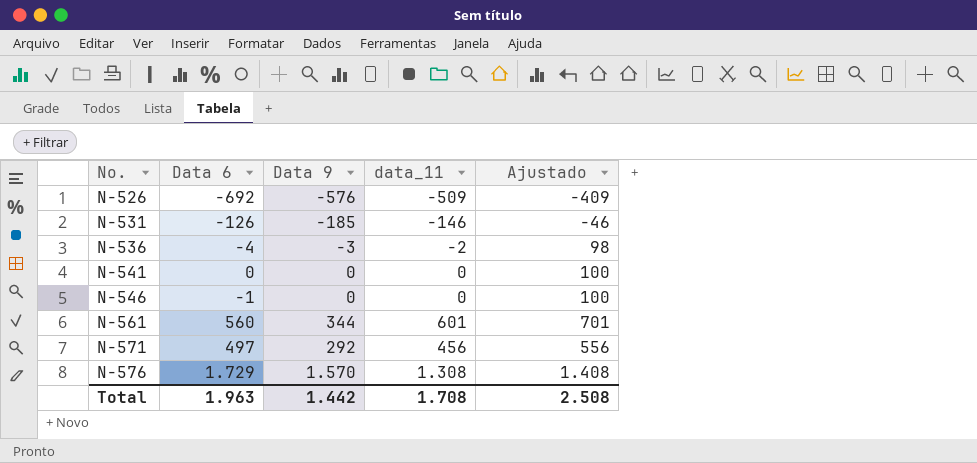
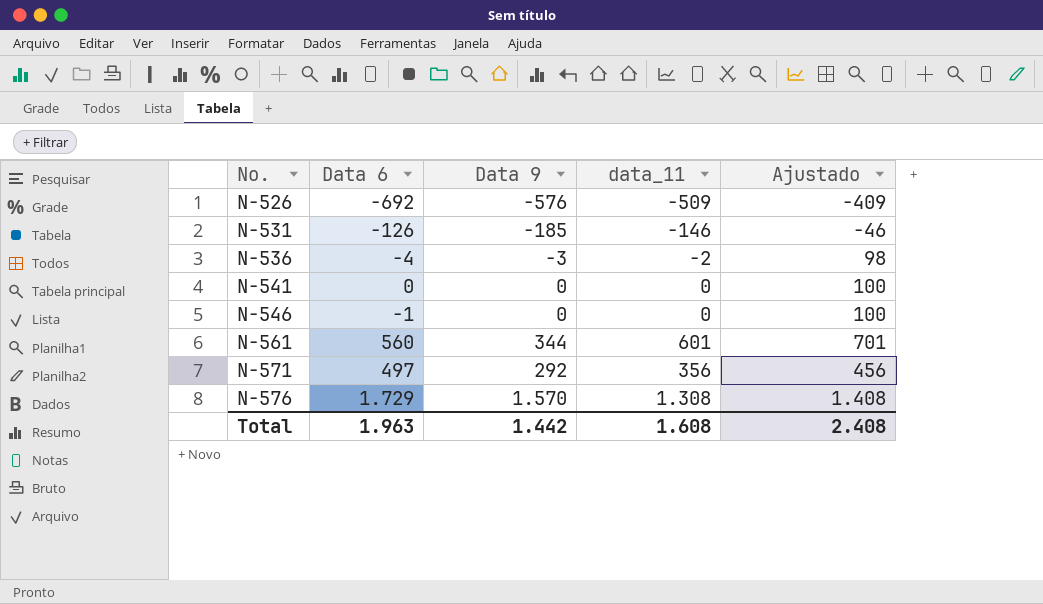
N-571 | data_11: 456 -> 356
N-571 | Ajustado: 556 -> 456
Total | data_11: 1.708 -> 1.608
Total | Ajustado: 2.508 -> 2.408

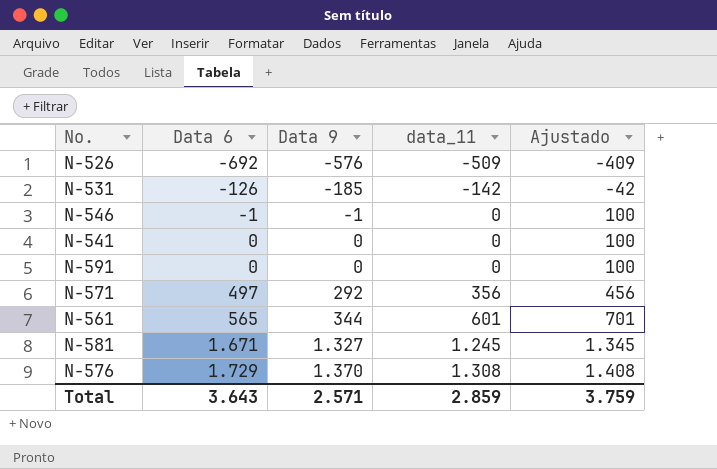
row order: No. ascending -> Data 6 ascending
row N-536: -4 | -3 | -2 | 98 -> none
N-531 | data_11: -146 -> -142
N-531 | Ajustado: -46 -> -42
N-546 | Data 9: 0 -> -1
row N-591: none -> 0 | 0 | 0 | 100
N-561 | Data 6: 560 -> 565
row N-581: none -> 1.671 | 1.327 | 1.245 | 1.345
N-576 | Data 9: 1.570 -> 1.370
Total | Data 6: 1.963 -> 3.643
Total | Data 9: 1.442 -> 2.571
Total | data_11: 1.608 -> 2.859
Total | Ajustado: 2.408 -> 3.759

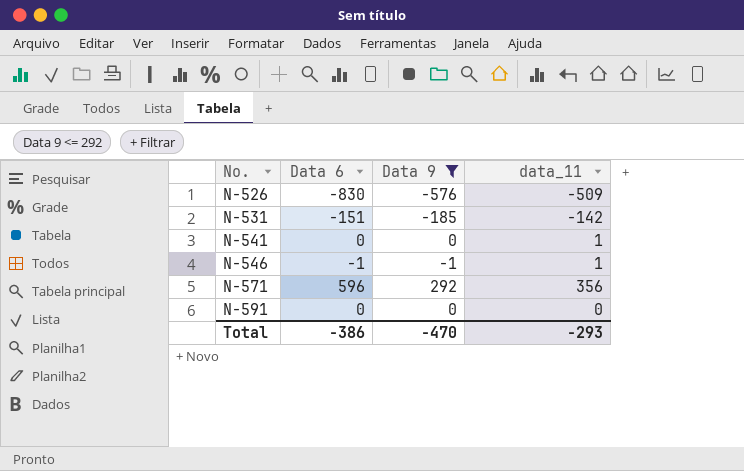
filter: none -> Data 9 <= 292
row order: Data 6 ascending -> No. ascending
column Ajustado | formula: [data_11] + 100 -> none
N-526 | Data 6: -692 -> -830
N-531 | Data 6: -126 -> -151
N-541 | data_11: 0 -> 1
N-546 | data_11: 0 -> 1
N-571 | Data 6: 497 -> 596
Total | Data 6: 3.643 -> -386
Total | Data 9: 2.571 -> -470
Total | data_11: 2.859 -> -293

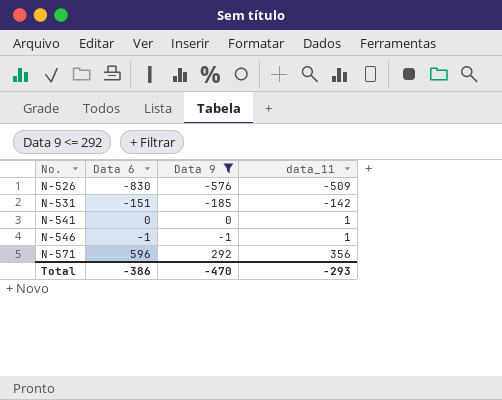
row N-591: 0 | 0 | 0 -> none

